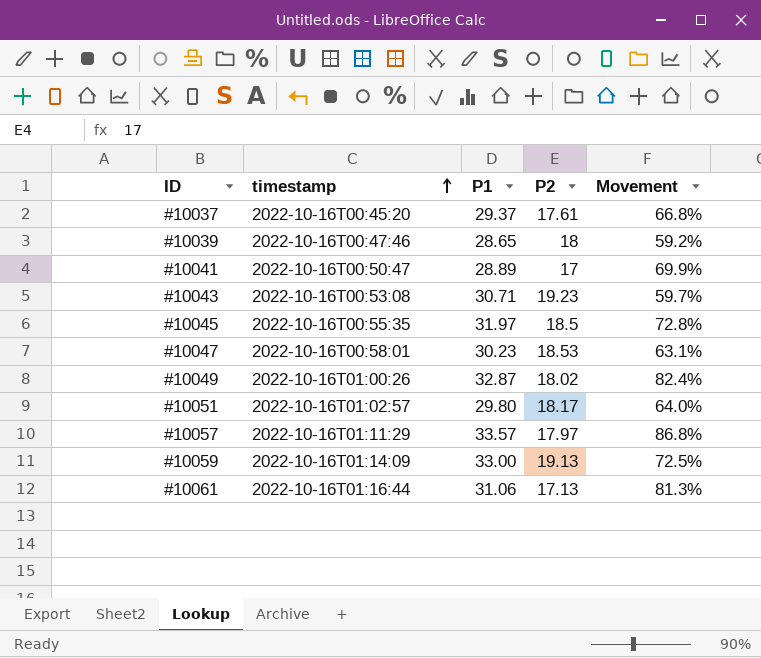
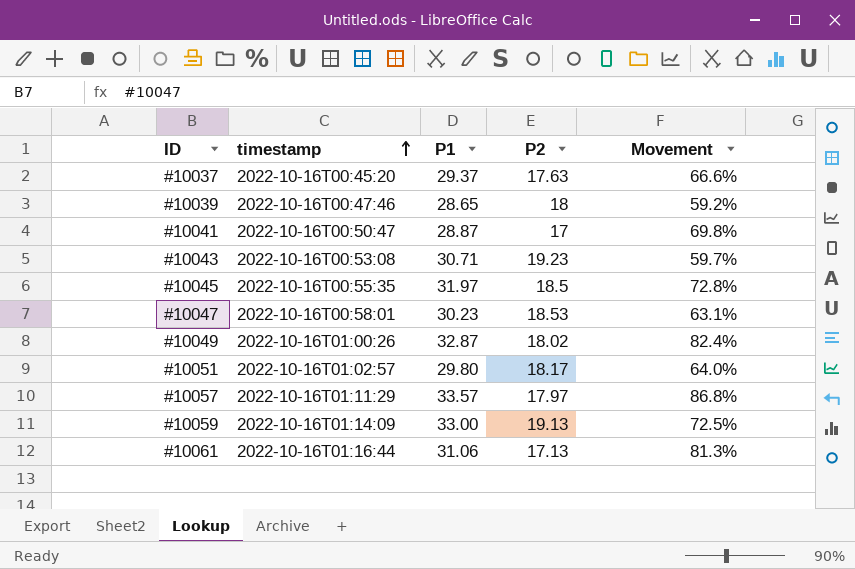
#10037 | P2: 17.61 -> 17.63
#10037 | Movement: 66.8% -> 66.6%
#10041 | P1: 28.89 -> 28.87
#10041 | Movement: 69.9% -> 69.8%

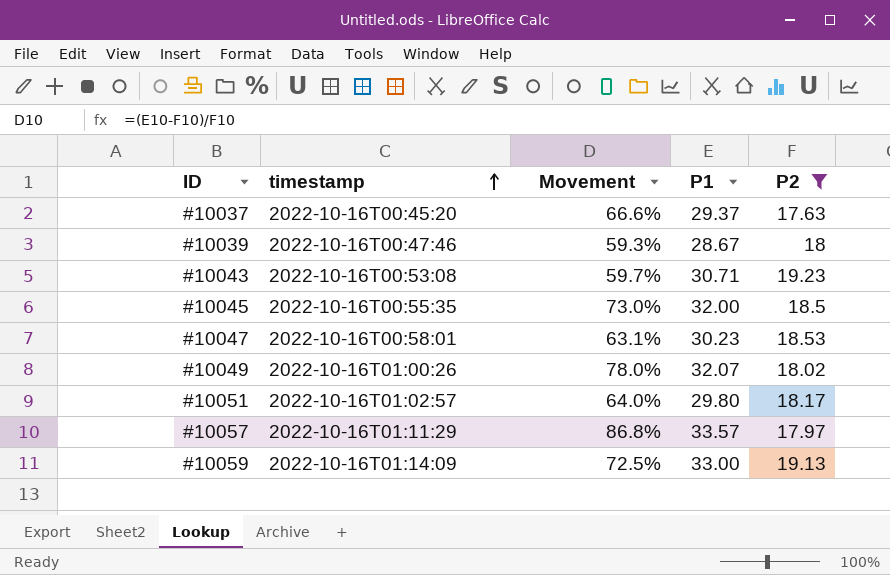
filter: none -> P2 >= 17.63
column Movement | position: 5 -> 3
#10039 | Movement: 59.2% -> 59.3%
#10039 | P1: 28.65 -> 28.67
#10045 | Movement: 72.8% -> 73.0%
#10045 | P1: 31.97 -> 32.00
#10049 | Movement: 82.4% -> 78.0%
#10049 | P1: 32.87 -> 32.07

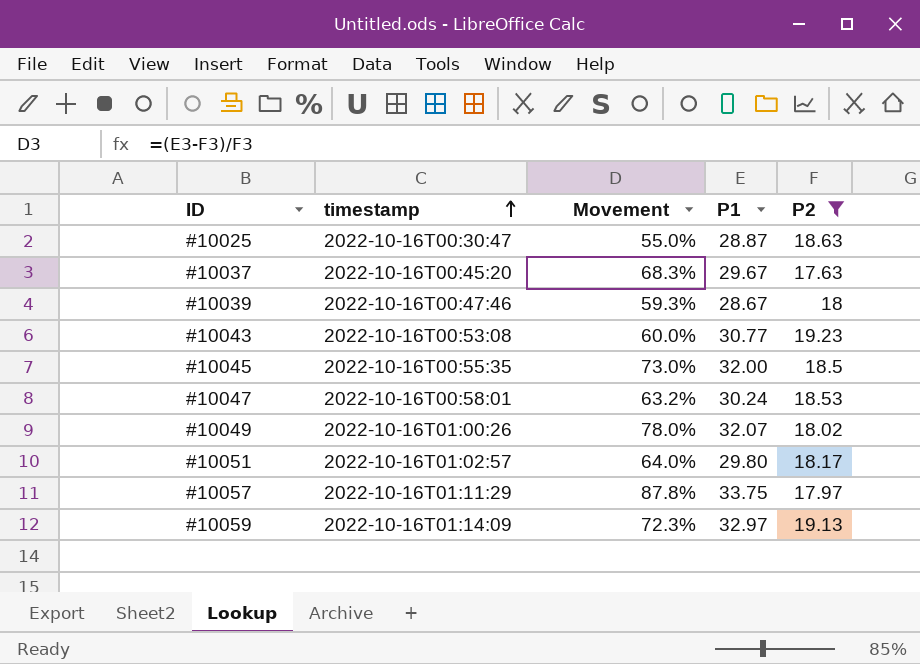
row #10025: none -> 2022-10-16T00:30:47 | 55.0% | 28.87 | 18.63
#10037 | Movement: 66.6% -> 68.3%
#10037 | P1: 29.37 -> 29.67
#10043 | Movement: 59.7% -> 60.0%
#10043 | P1: 30.71 -> 30.77
#10047 | Movement: 63.1% -> 63.2%
#10047 | P1: 30.23 -> 30.24
#10057 | Movement: 86.8% -> 87.8%
#10057 | P1: 33.57 -> 33.75
#10059 | Movement: 72.5% -> 72.3%
#10059 | P1: 33.00 -> 32.97

